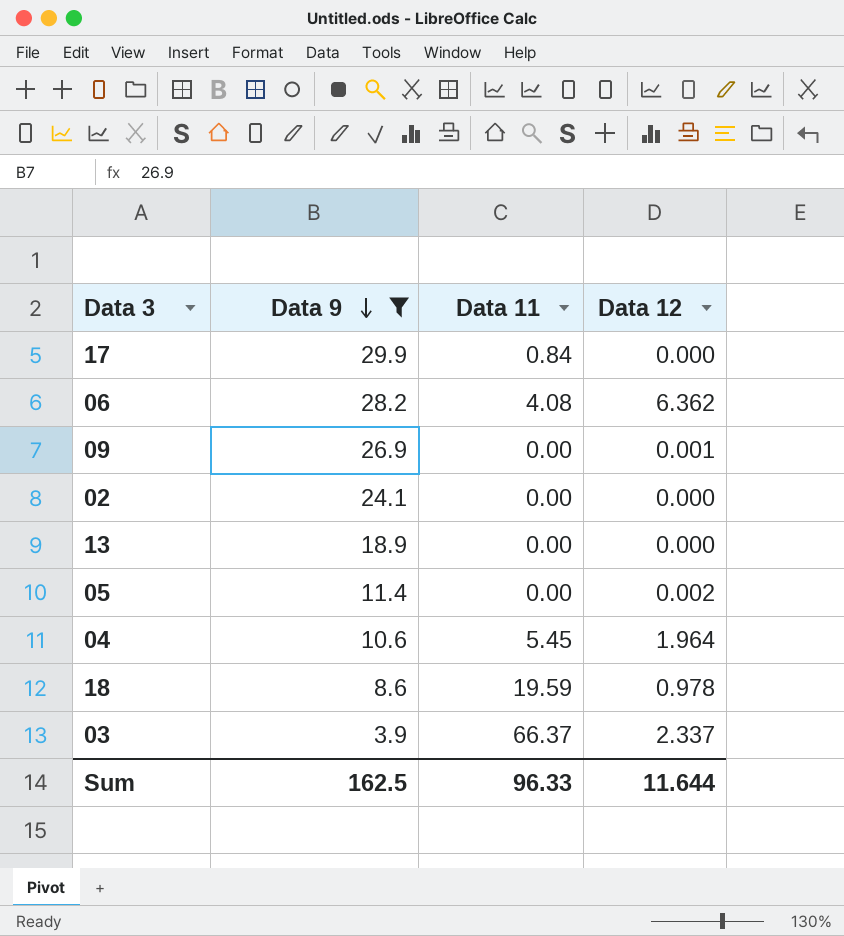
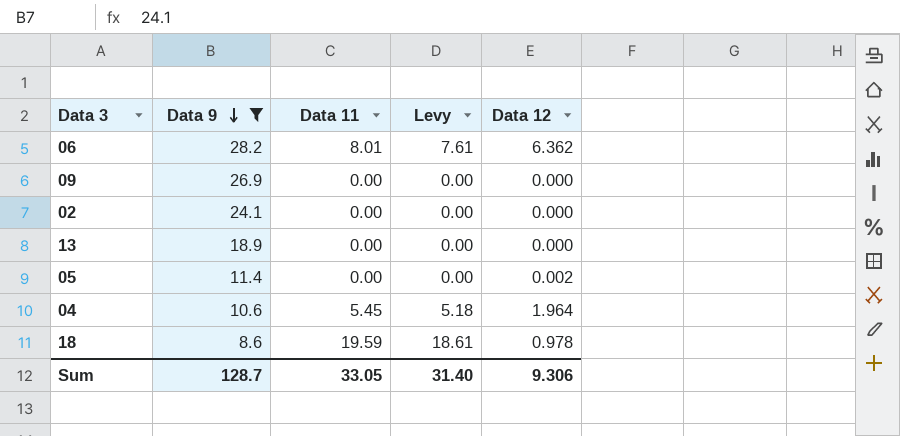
column Levy | formula: none -> [Data 11] * 0.95
row 17: 29.9 | 0.84 | 0.000 -> none
row 03: 3.9 | 66.37 | 2.337 -> none
06 | Data 11: 4.08 -> 8.01
09 | Data 12: 0.001 -> 0.000
Sum | Data 9: 162.5 -> 128.7
Sum | Data 11: 96.33 -> 33.05
Sum | Data 12: 11.644 -> 9.306

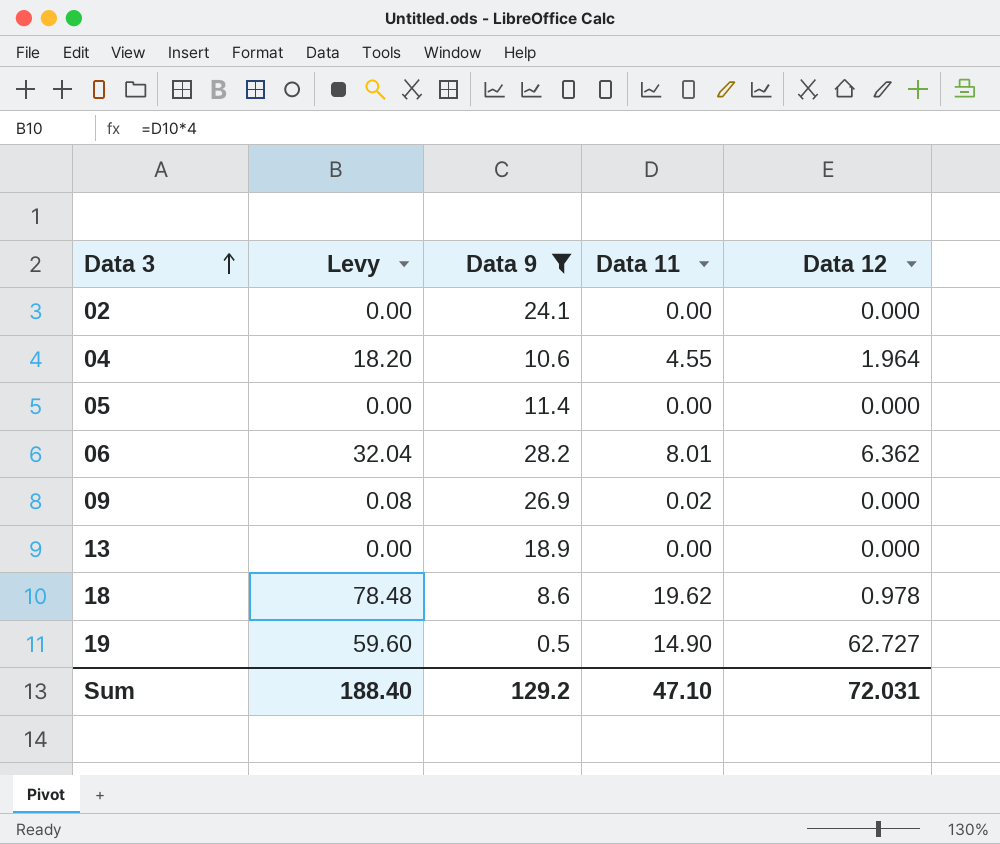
row order: Data 9 descending -> Data 3 ascending
column Levy | formula: [Data 11] * 0.95 -> [Data 11] * 4
column Levy | position: 4 -> 2
04 | Data 11: 5.45 -> 4.55
05 | Data 12: 0.002 -> 0.000
09 | Data 11: 0.00 -> 0.02
18 | Data 11: 19.59 -> 19.62
row 19: none -> 59.60 | 0.5 | 14.90 | 62.727
Sum | Levy: 31.40 -> 188.40
Sum | Data 9: 128.7 -> 129.2
Sum | Data 11: 33.05 -> 47.10
Sum | Data 12: 9.306 -> 72.031

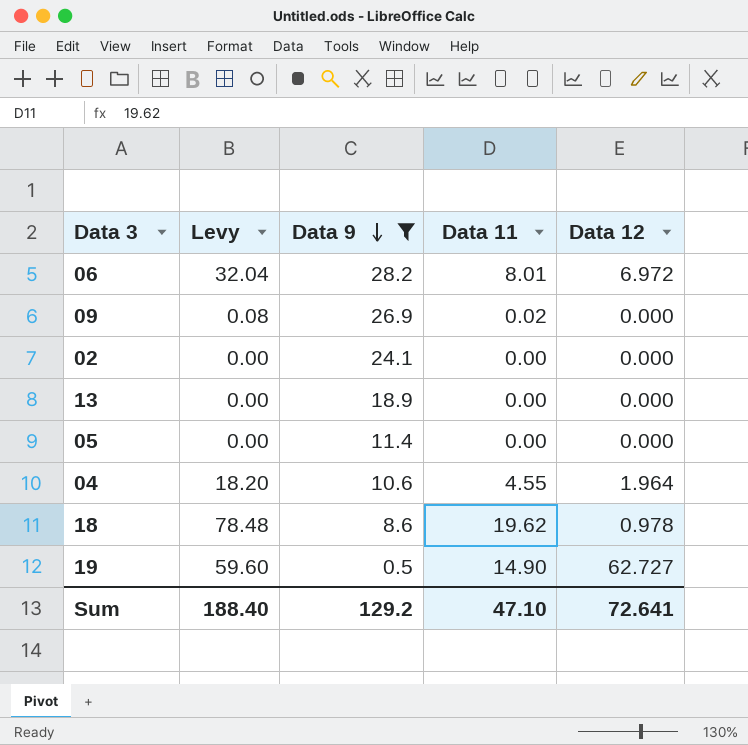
row order: Data 3 ascending -> Data 9 descending
06 | Data 12: 6.362 -> 6.972
Sum | Data 12: 72.031 -> 72.641

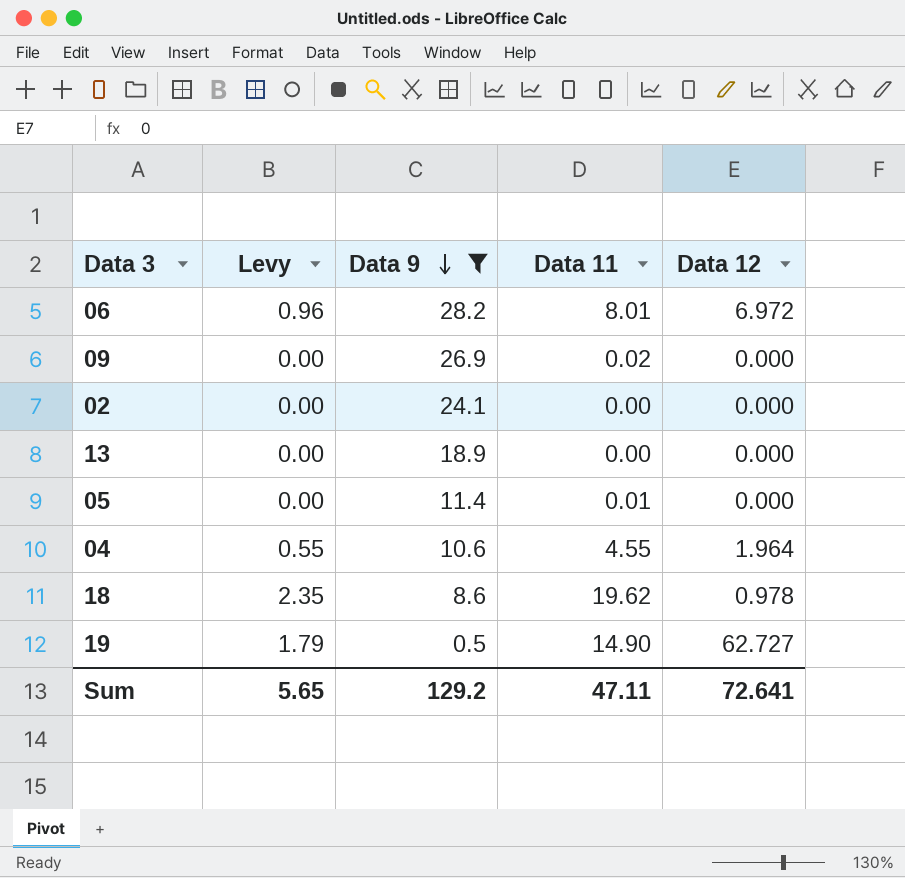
column Levy | formula: [Data 11] * 4 -> [Data 11] * 0.12
05 | Data 11: 0.00 -> 0.01
Sum | Levy: 188.40 -> 5.65
Sum | Data 11: 47.10 -> 47.11

